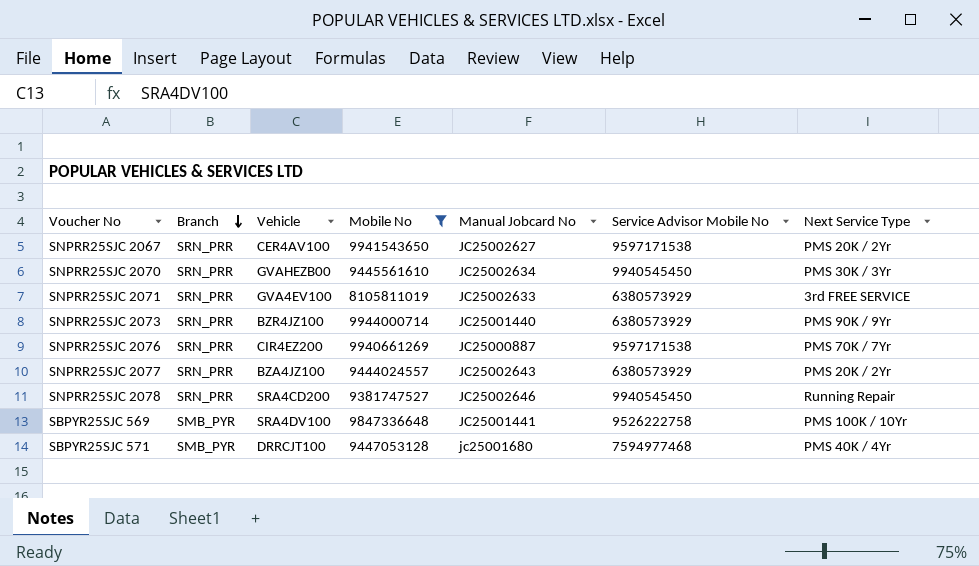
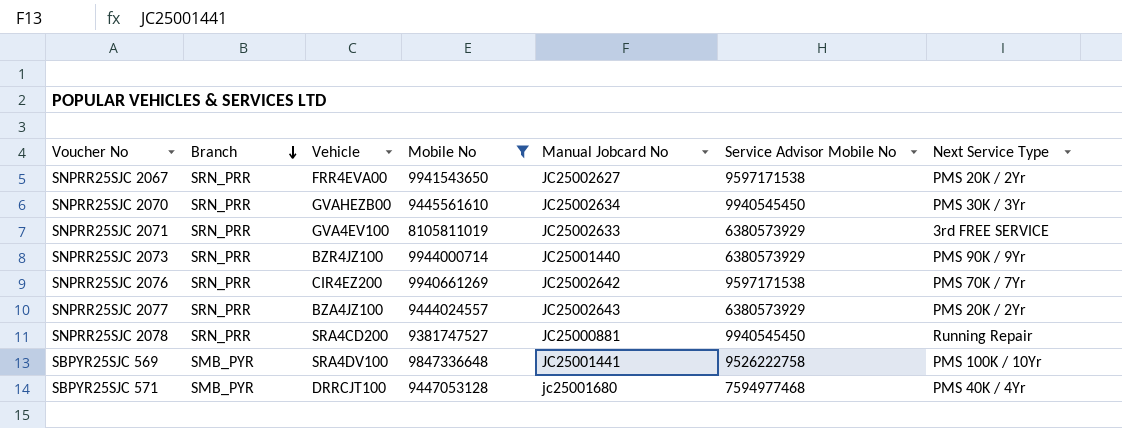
SNPRR25SJC 2067 | Vehicle: CER4AV100 -> FRR4EVA00
SNPRR25SJC 2076 | Manual Jobcard No: JC25000887 -> JC25002642
SNPRR25SJC 2078 | Manual Jobcard No: JC25002646 -> JC25000881

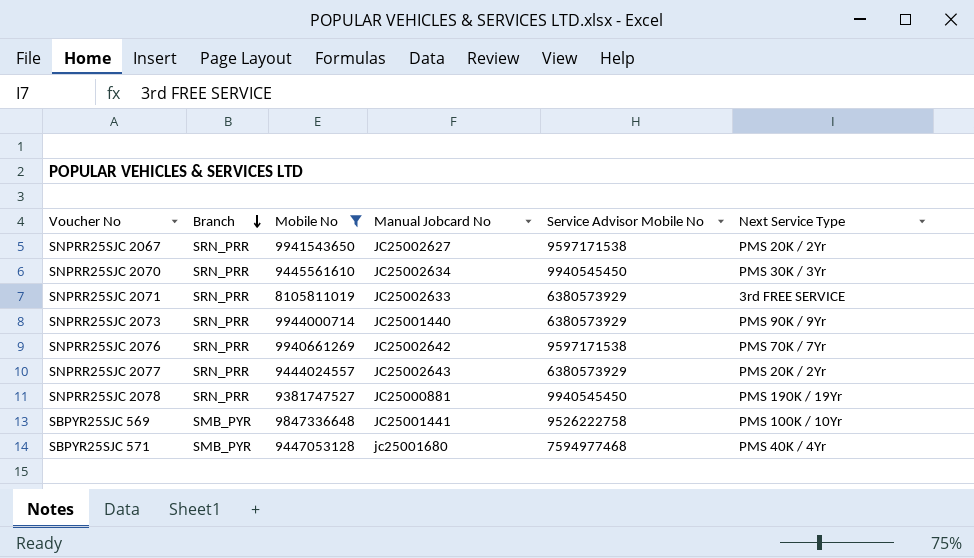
column Vehicle | position: 3 -> none
SNPRR25SJC 2078 | Next Service Type: Running Repair -> PMS 190K / 19Yr

